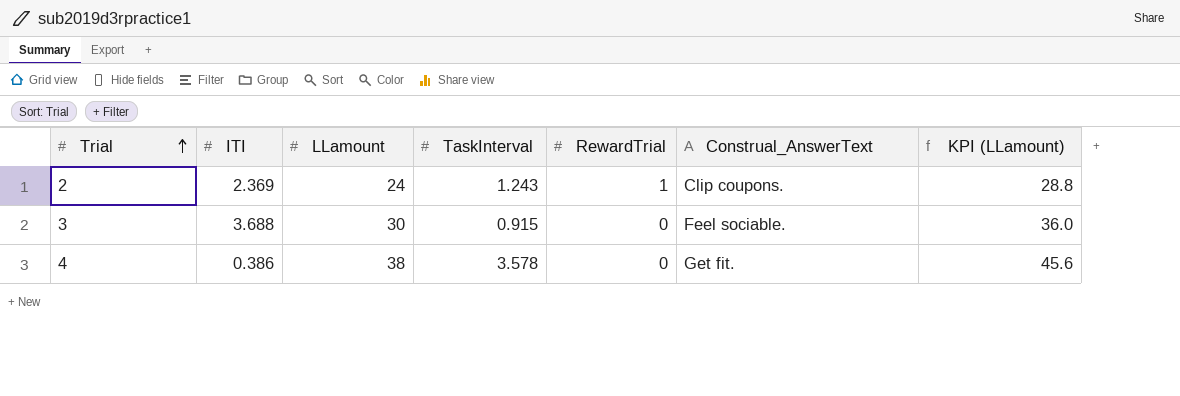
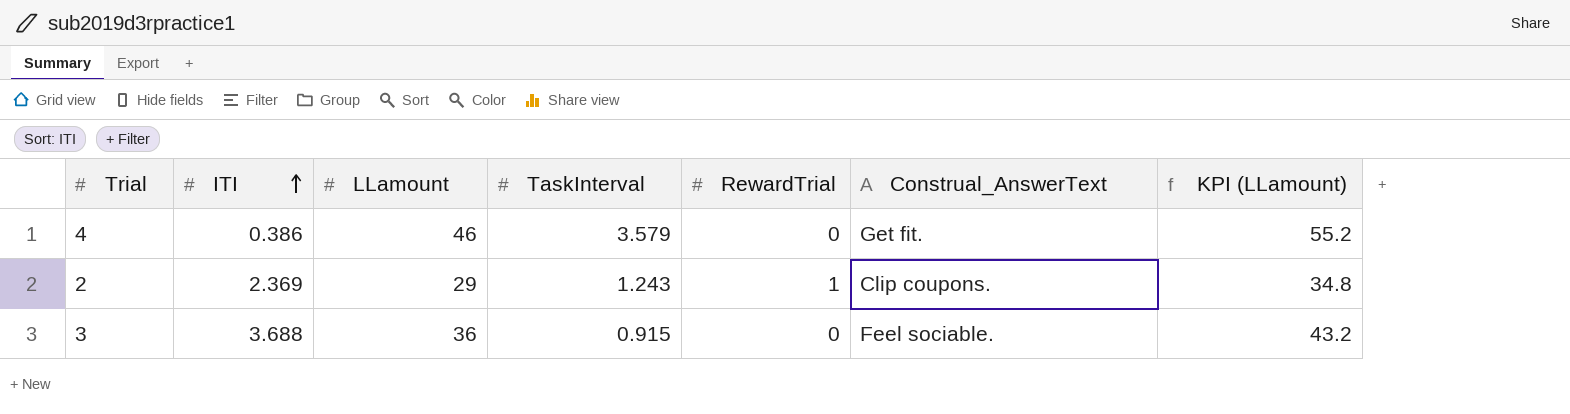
row order: Trial ascending -> ITI ascending
4 | LLamount: 38 -> 46
4 | TaskInterval: 3.578 -> 3.579
4 | KPI (LLamount): 45.6 -> 55.2
2 | LLamount: 24 -> 29
2 | KPI (LLamount): 28.8 -> 34.8
3 | LLamount: 30 -> 36
3 | KPI (LLamount): 36.0 -> 43.2

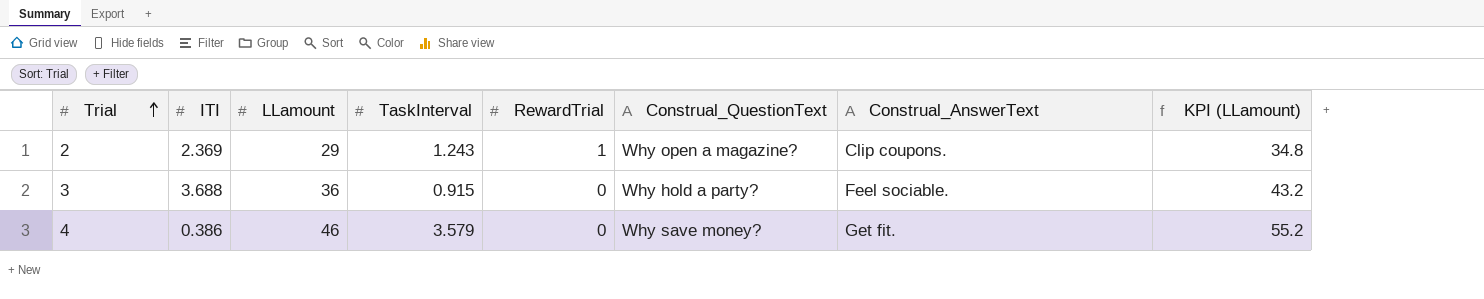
row order: ITI ascending -> Trial ascending
column Construal_QuestionText | position: none -> 6

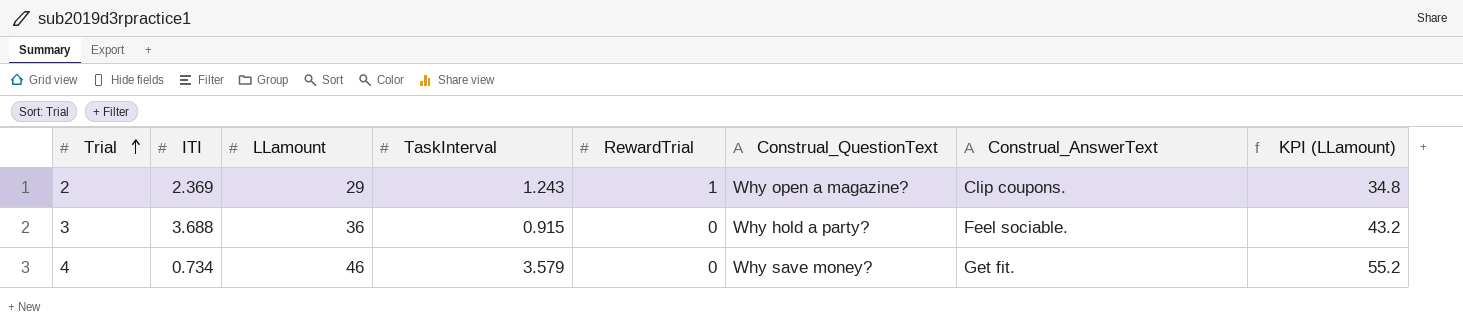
4 | ITI: 0.386 -> 0.734

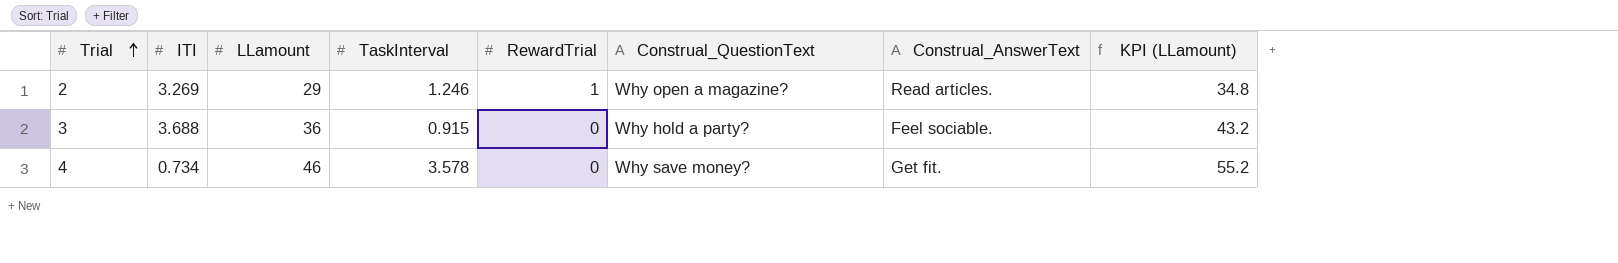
2 | ITI: 2.369 -> 3.269
2 | TaskInterval: 1.243 -> 1.246
2 | Construal_AnswerText: Clip coupons. -> Read articles.
4 | TaskInterval: 3.579 -> 3.578

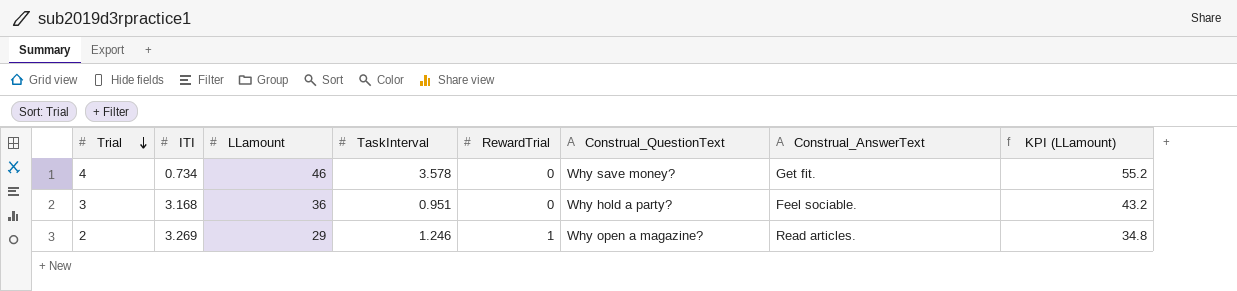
row order: Trial ascending -> Trial descending
3 | ITI: 3.688 -> 3.168
3 | TaskInterval: 0.915 -> 0.951

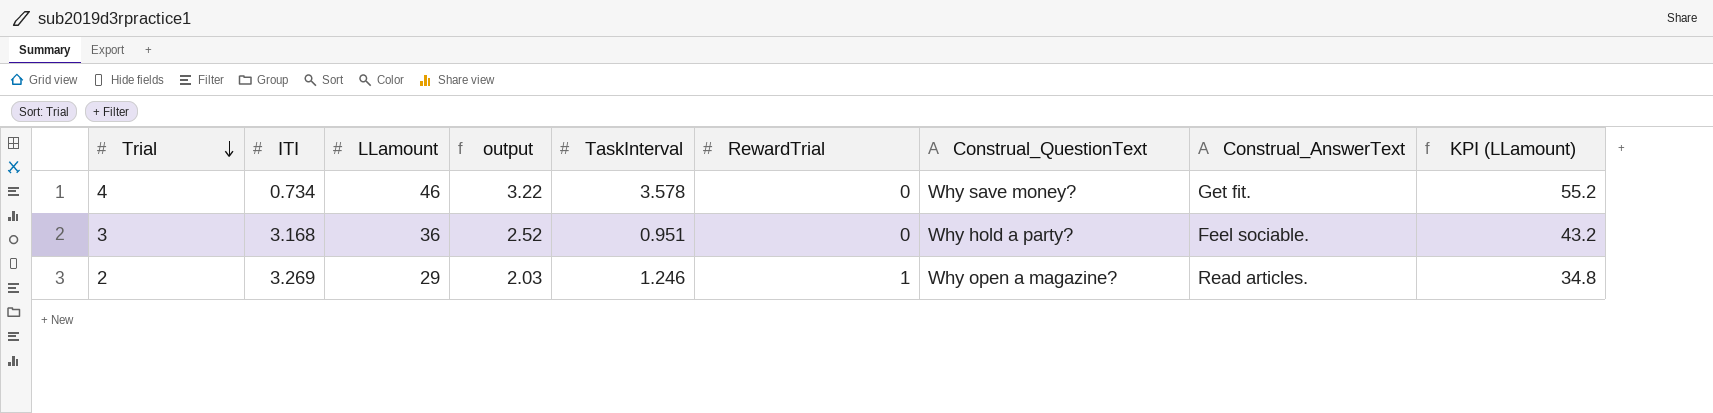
column output | formula: none -> [LLamount] * 0.07

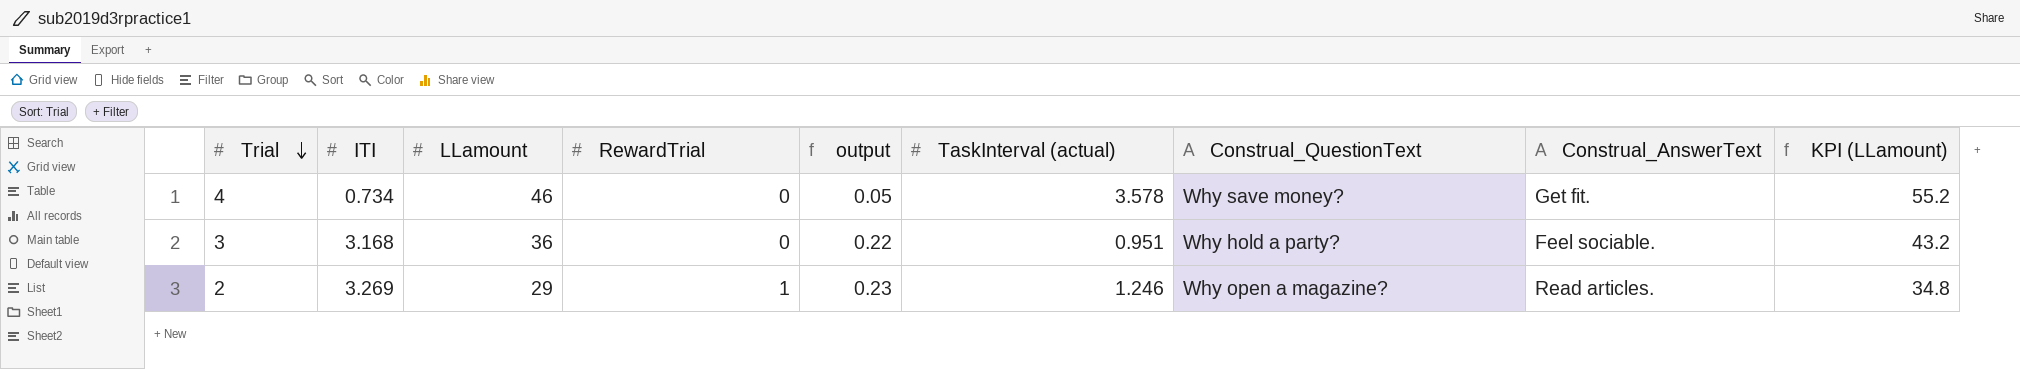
column RewardTrial | position: 6 -> 4
column output | formula: [LLamount] * 0.07 -> [ITI] * 0.07
column name: TaskInterval -> TaskInterval (actual)

